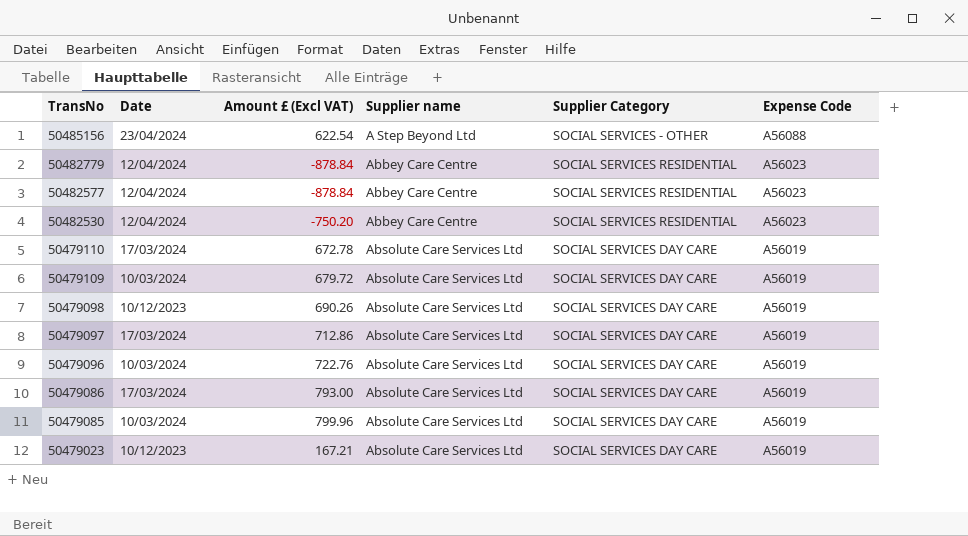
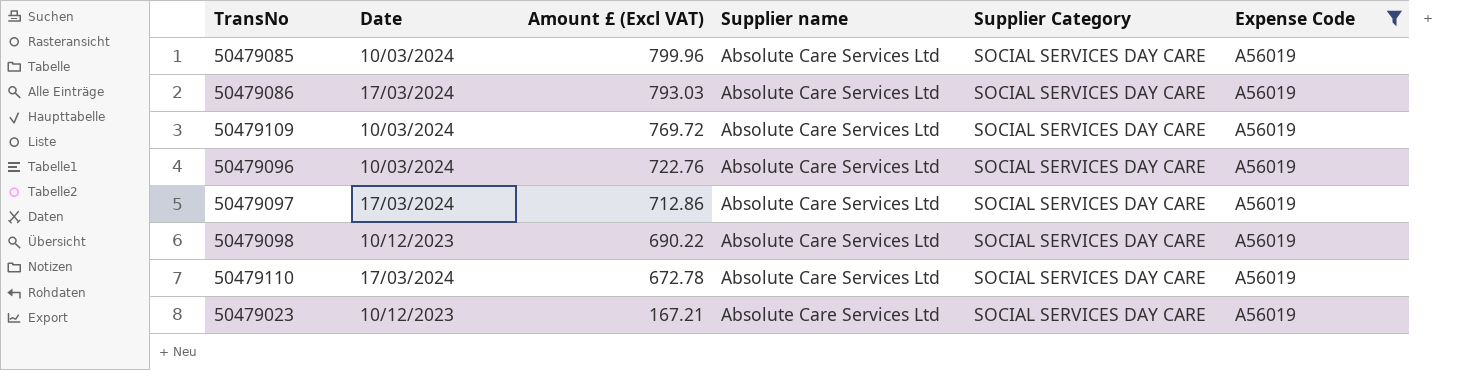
filter: none -> Expense Code = A56019
row order: TransNo descending -> Amount £ (Excl VAT) descending
50479086 | Amount £ (Excl VAT): 793.00 -> 793.03
50479109 | Amount £ (Excl VAT): 679.72 -> 769.72
50479098 | Amount £ (Excl VAT): 690.26 -> 690.22

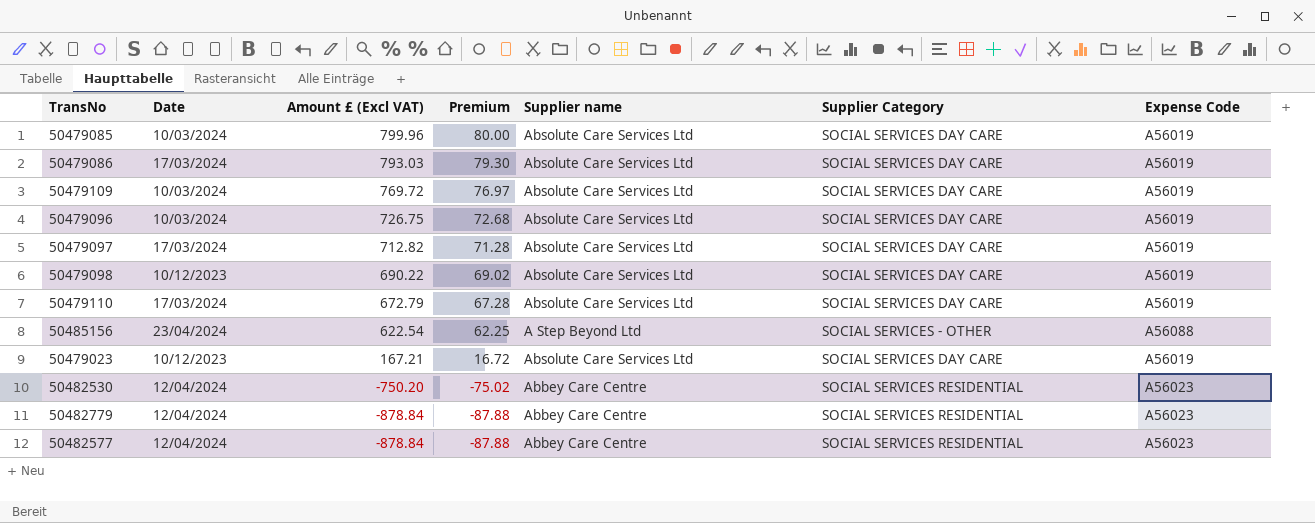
filter: Expense Code = A56019 -> none
column Premium | formula: none -> [Amount £ (Excl VAT)] * 0.1
50479096 | Amount £ (Excl VAT): 722.76 -> 726.75
50479097 | Amount £ (Excl VAT): 712.86 -> 712.82
50479110 | Amount £ (Excl VAT): 672.78 -> 672.79

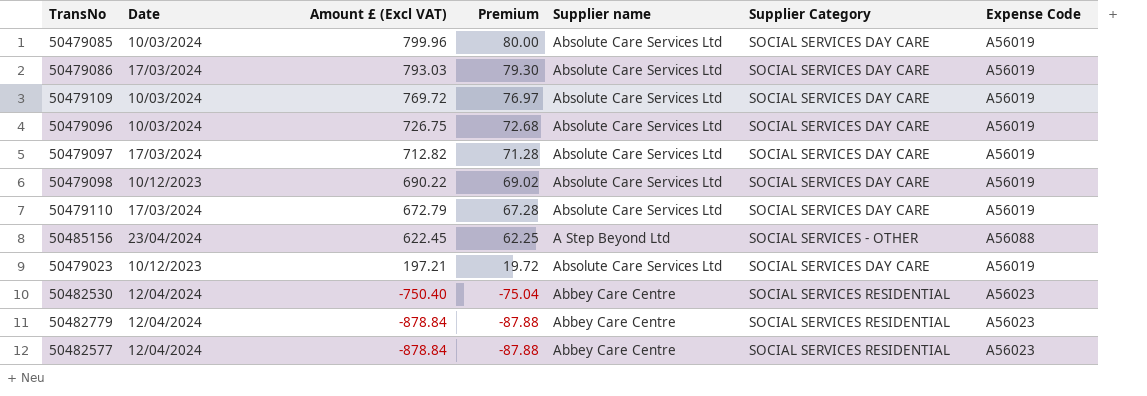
50485156 | Amount £ (Excl VAT): 622.54 -> 622.45
50479023 | Amount £ (Excl VAT): 167.21 -> 197.21
50479023 | Premium: 16.72 -> 19.72
50482530 | Amount £ (Excl VAT): -750.20 -> -750.40
50482530 | Premium: -75.02 -> -75.04

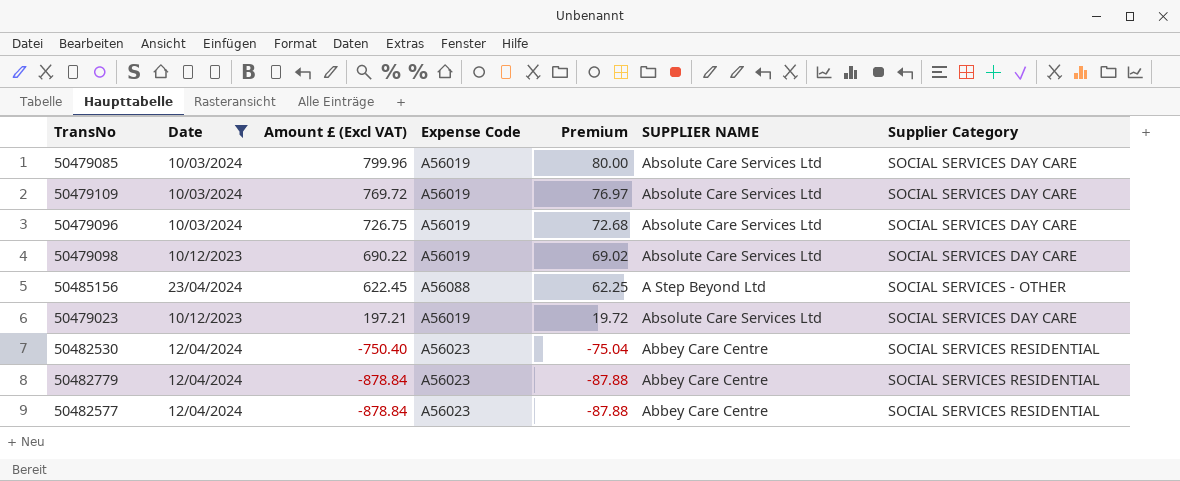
filter: none -> Date != 17/03/2024
column Expense Code | position: 7 -> 4
column name: Supplier name -> SUPPLIER NAME

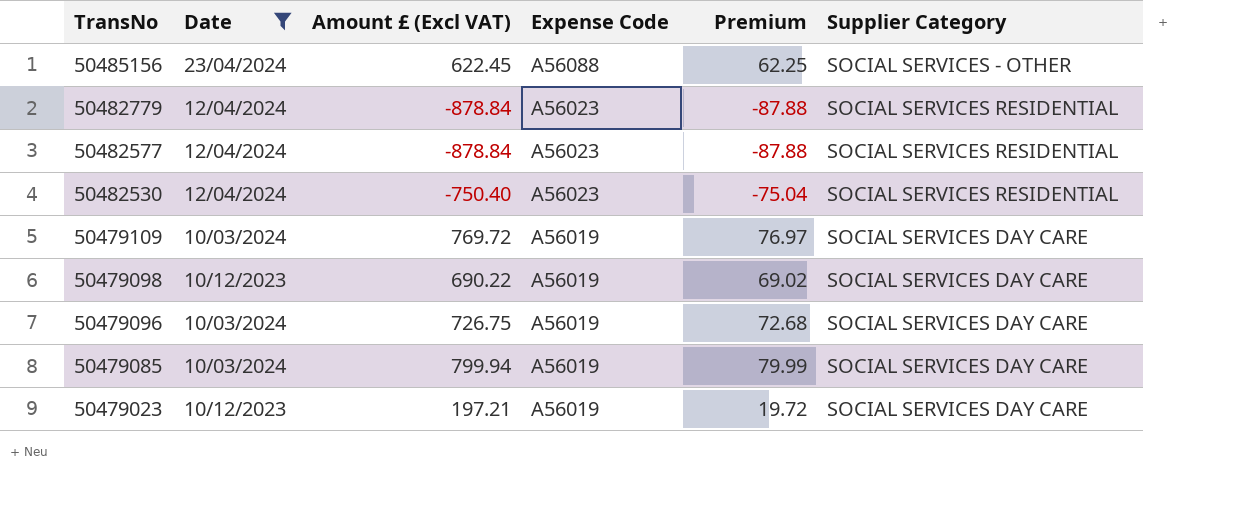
row order: Amount £ (Excl VAT) descending -> TransNo descending
column SUPPLIER NAME | position: 6 -> none
50479085 | Amount £ (Excl VAT): 799.96 -> 799.94
50479085 | Premium: 80.00 -> 79.99

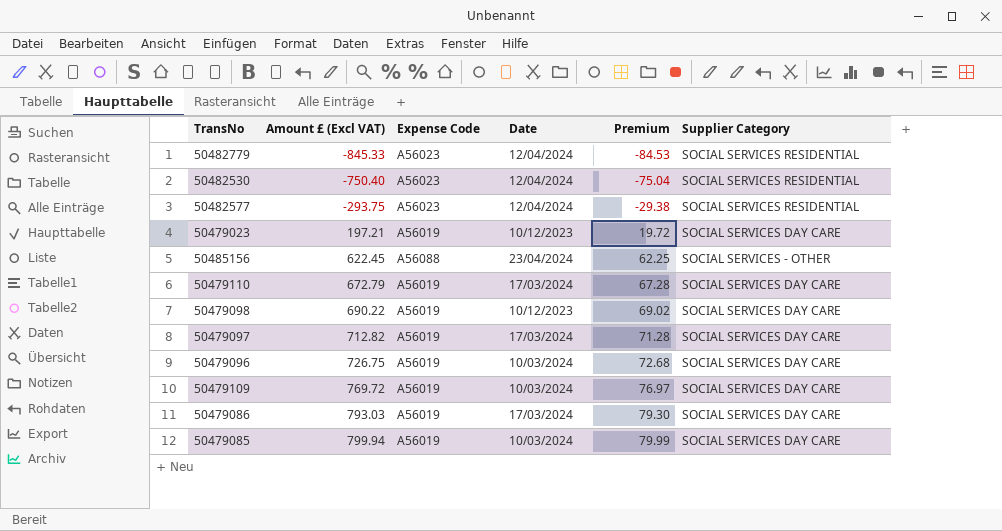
filter: Date != 17/03/2024 -> none
row order: TransNo descending -> Amount £ (Excl VAT) ascending
column Date | position: 2 -> 4
50482779 | Amount £ (Excl VAT): -878.84 -> -845.33
50482779 | Premium: -87.88 -> -84.53
50482577 | Amount £ (Excl VAT): -878.84 -> -293.75
50482577 | Premium: -87.88 -> -29.38

